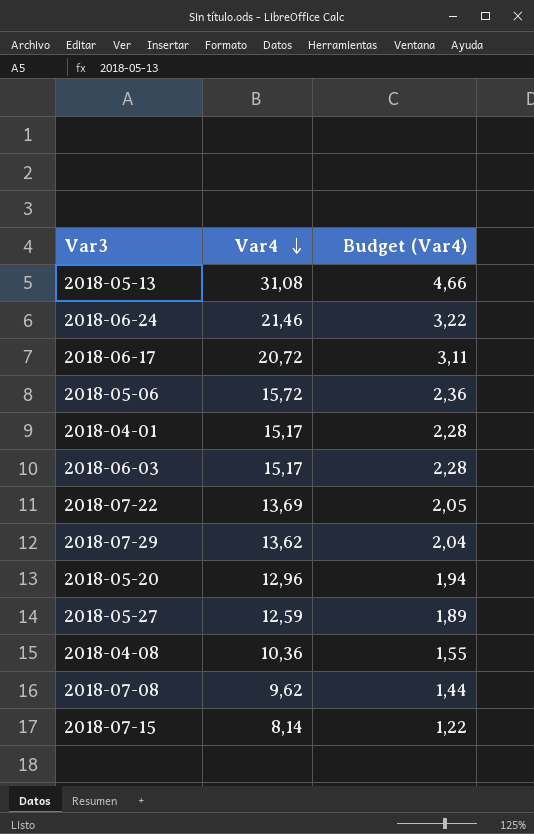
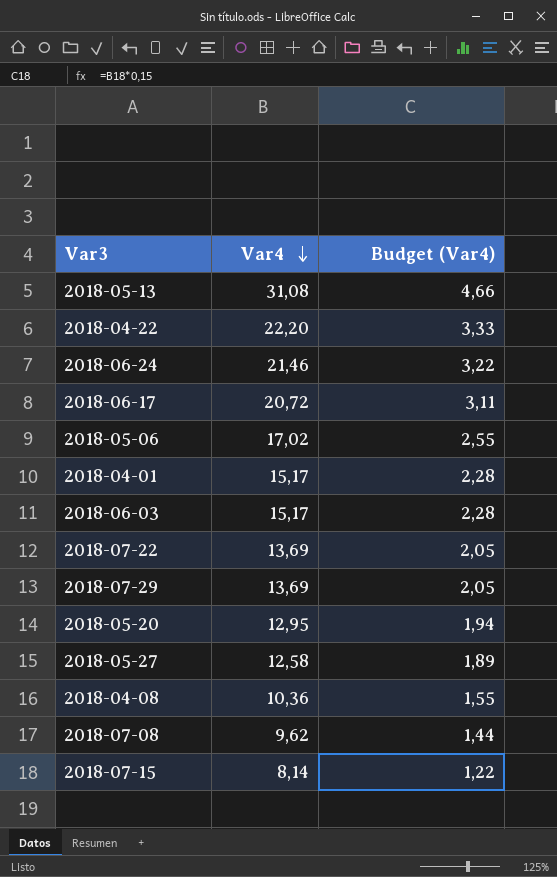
row 2018-04-22: none -> 22,20 | 3,33
2018-05-06 | Var4: 15,72 -> 17,02
2018-05-06 | Budget (Var4): 2,36 -> 2,55
2018-07-29 | Var4: 13,62 -> 13,69
2018-07-29 | Budget (Var4): 2,04 -> 2,05
2018-05-20 | Var4: 12,96 -> 12,95
2018-05-27 | Var4: 12,59 -> 12,58

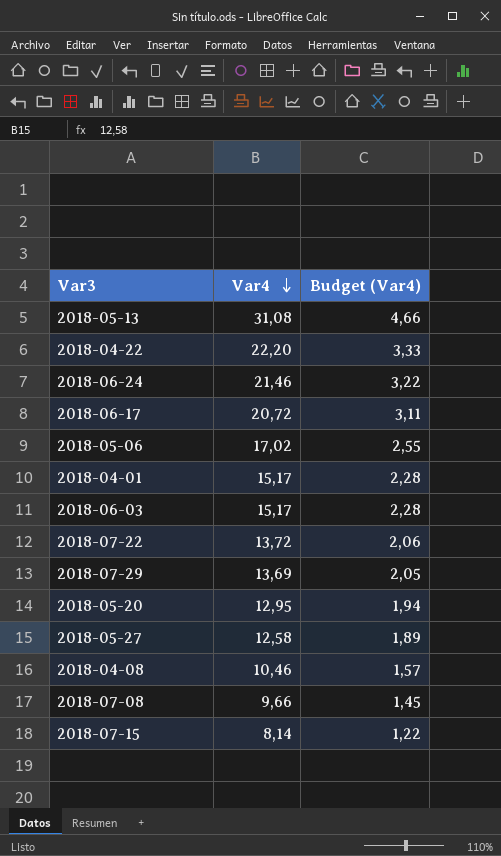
2018-07-22 | Var4: 13,69 -> 13,72
2018-07-22 | Budget (Var4): 2,05 -> 2,06
2018-04-08 | Var4: 10,36 -> 10,46
2018-04-08 | Budget (Var4): 1,55 -> 1,57
2018-07-08 | Var4: 9,62 -> 9,66
2018-07-08 | Budget (Var4): 1,44 -> 1,45

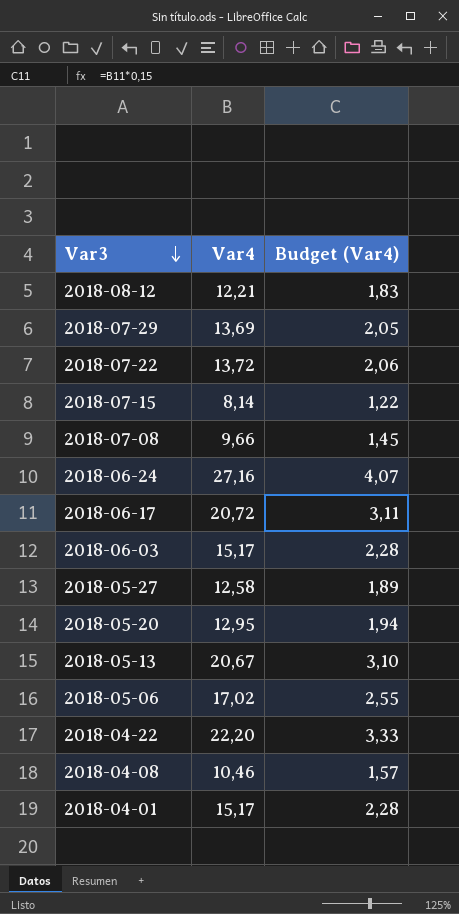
row order: Var4 descending -> Var3 descending
row 2018-08-12: none -> 12,21 | 1,83
2018-06-24 | Var4: 21,46 -> 27,16
2018-06-24 | Budget (Var4): 3,22 -> 4,07
2018-05-13 | Var4: 31,08 -> 20,67
2018-05-13 | Budget (Var4): 4,66 -> 3,10

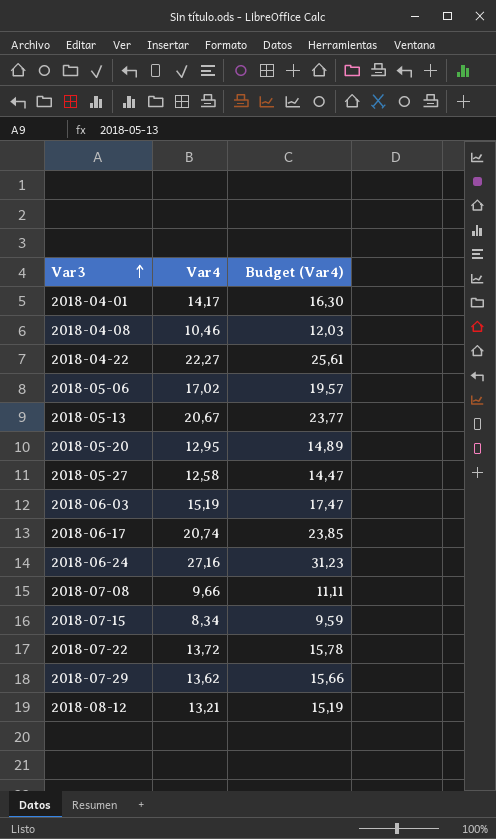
row order: Var3 descending -> Var3 ascending
column Budget (Var4) | formula: [Var4] * 0,15 -> [Var4] * 1,15
2018-04-01 | Var4: 15,17 -> 14,17
2018-04-22 | Var4: 22,20 -> 22,27
2018-06-03 | Var4: 15,17 -> 15,19
2018-06-17 | Var4: 20,72 -> 20,74
2018-07-15 | Var4: 8,14 -> 8,34
2018-07-29 | Var4: 13,69 -> 13,62
2018-08-12 | Var4: 12,21 -> 13,21

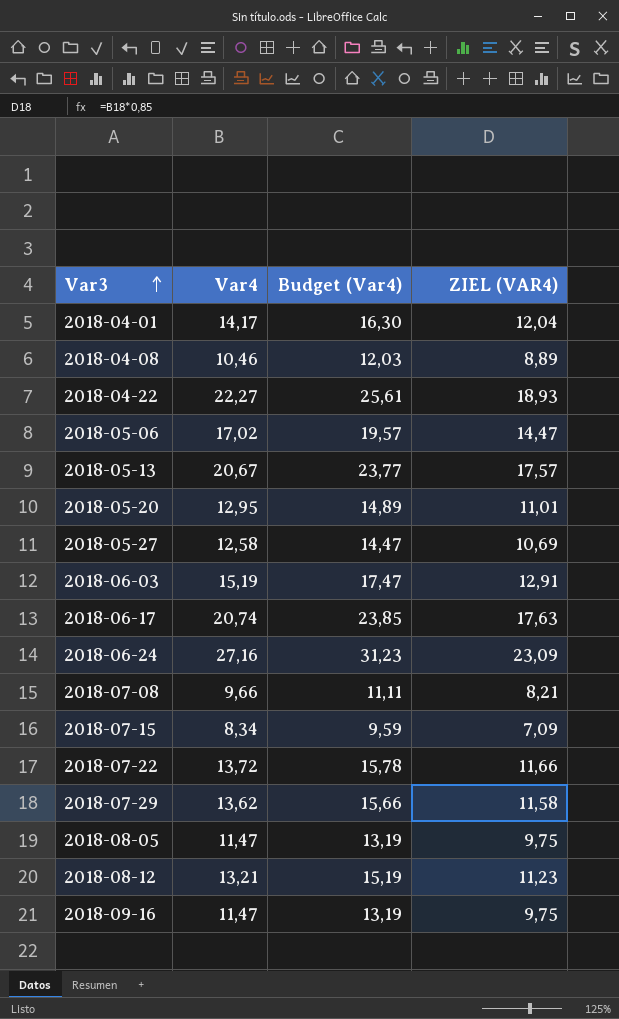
column ZIEL (VAR4) | formula: none -> [Var4] * 0,85
row 2018-08-05: none -> 11,47 | 13,19 | 9,75
row 2018-09-16: none -> 11,47 | 13,19 | 9,75

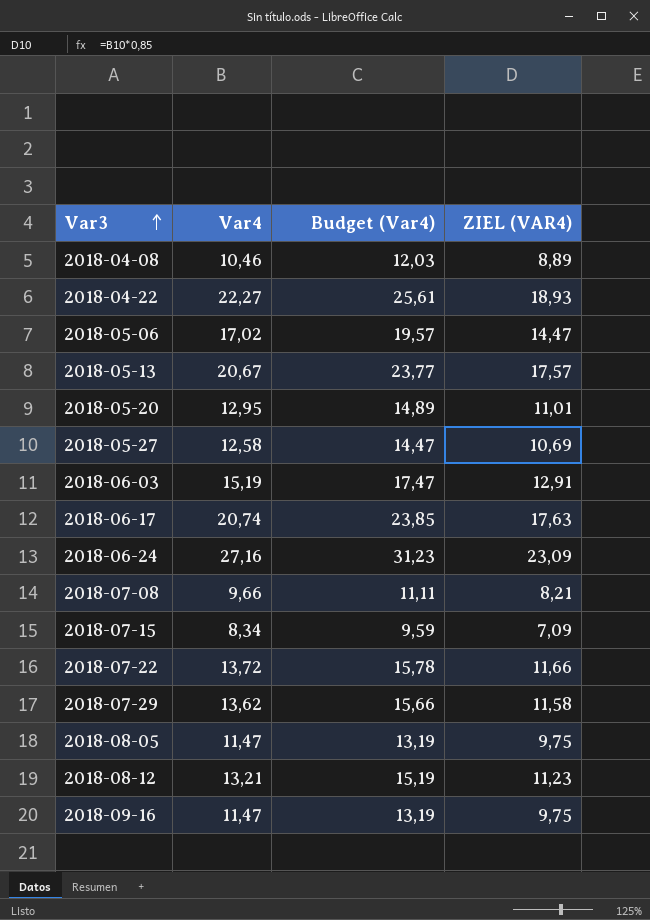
row 2018-04-01: 14,17 | 16,30 | 12,04 -> none

